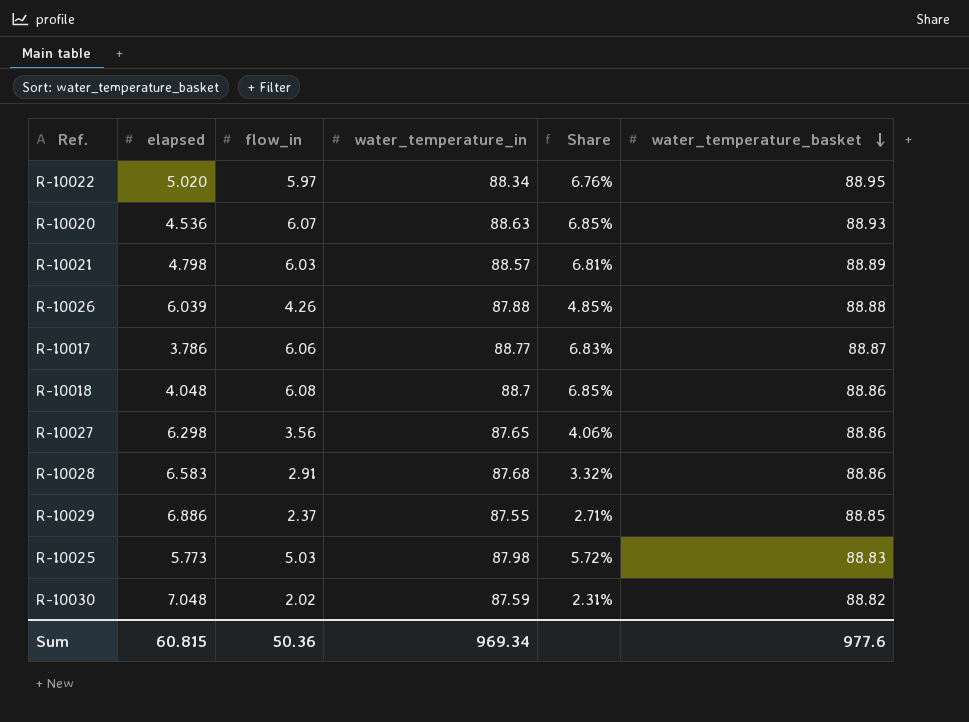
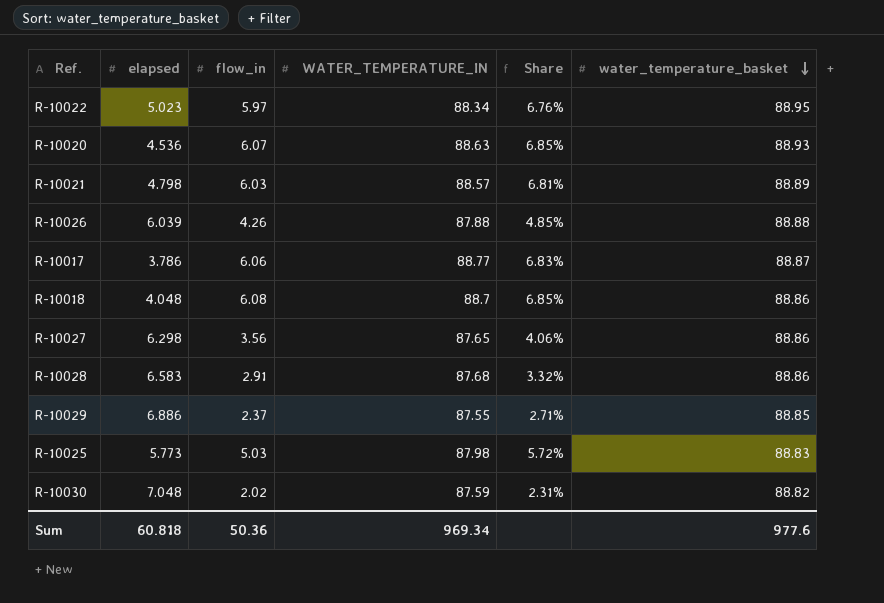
column name: water_temperature_in -> WATER_TEMPERATURE_IN
R-10022 | elapsed: 5.020 -> 5.023
Sum | elapsed: 60.815 -> 60.818

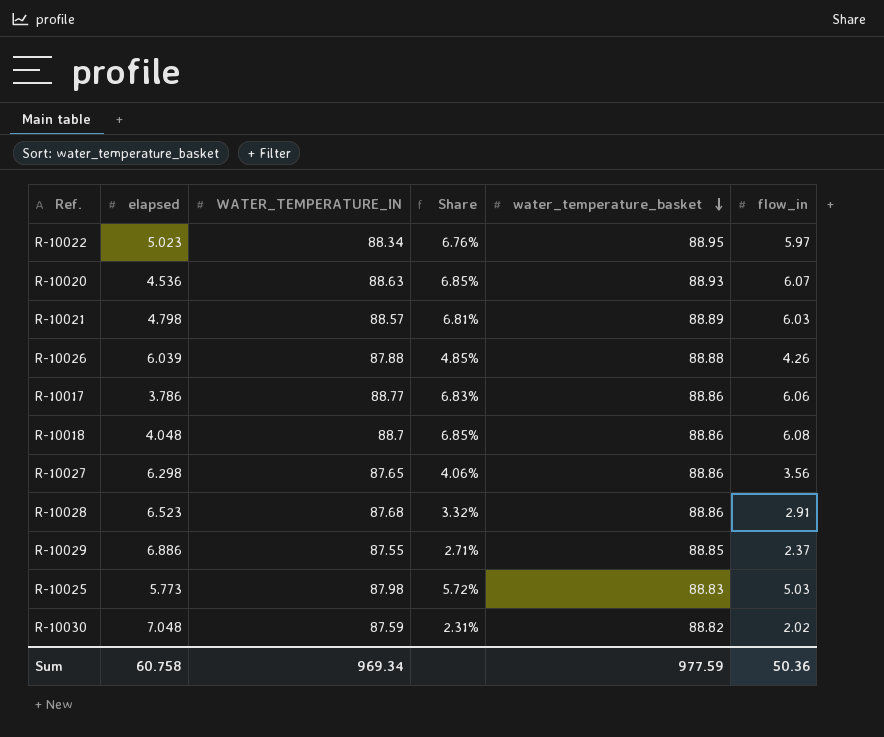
column flow_in | position: 3 -> 6
R-10017 | water_temperature_basket: 88.87 -> 88.86
R-10028 | elapsed: 6.583 -> 6.523
Sum | elapsed: 60.818 -> 60.758
Sum | water_temperature_basket: 977.6 -> 977.59

